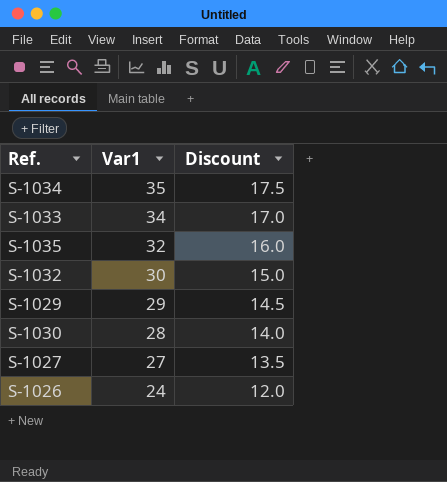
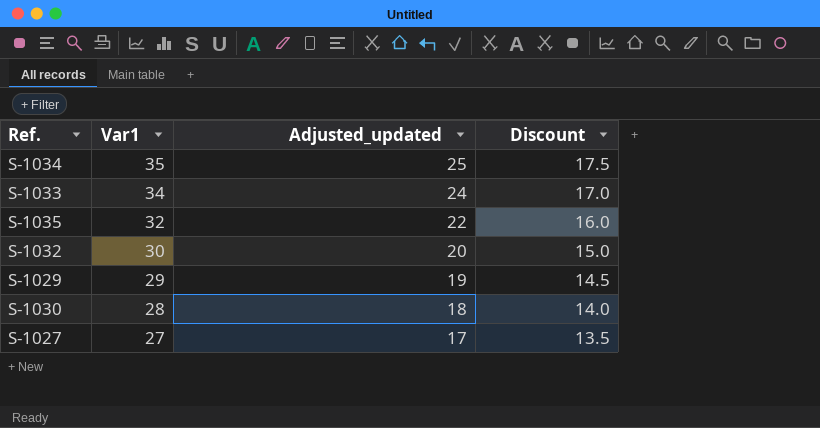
column Adjusted_updated | formula: none -> [Var1] - 10
row S-1026: 24 | 12.0 -> none

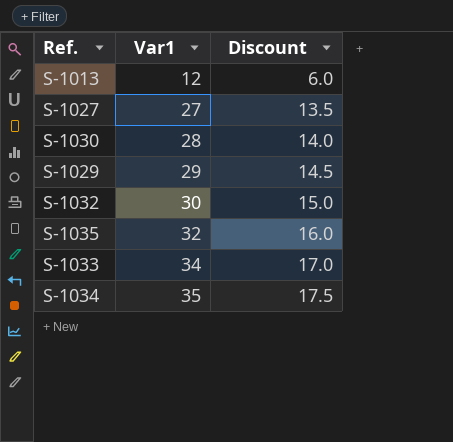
row order: Var1 descending -> Var1 ascending
column Adjusted_updated | formula: [Var1] - 10 -> none
row S-1013: none -> 12 | 6.0

